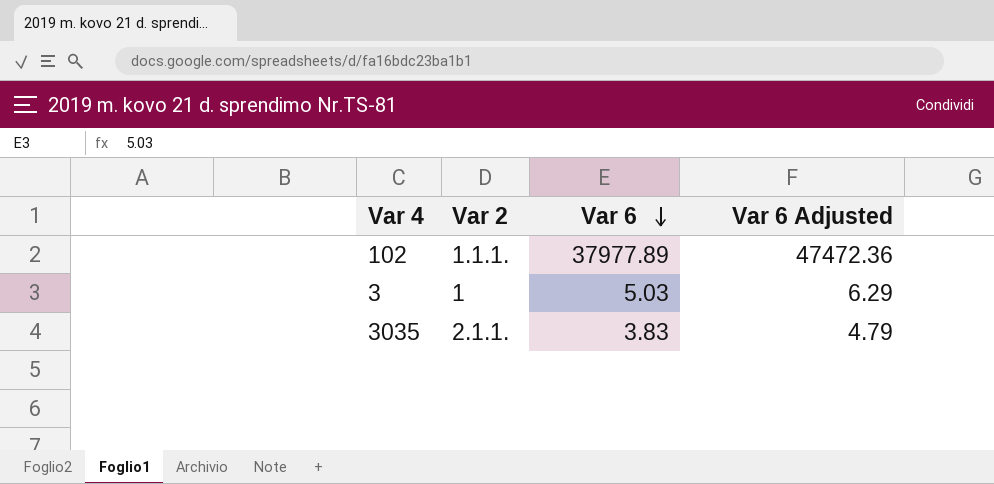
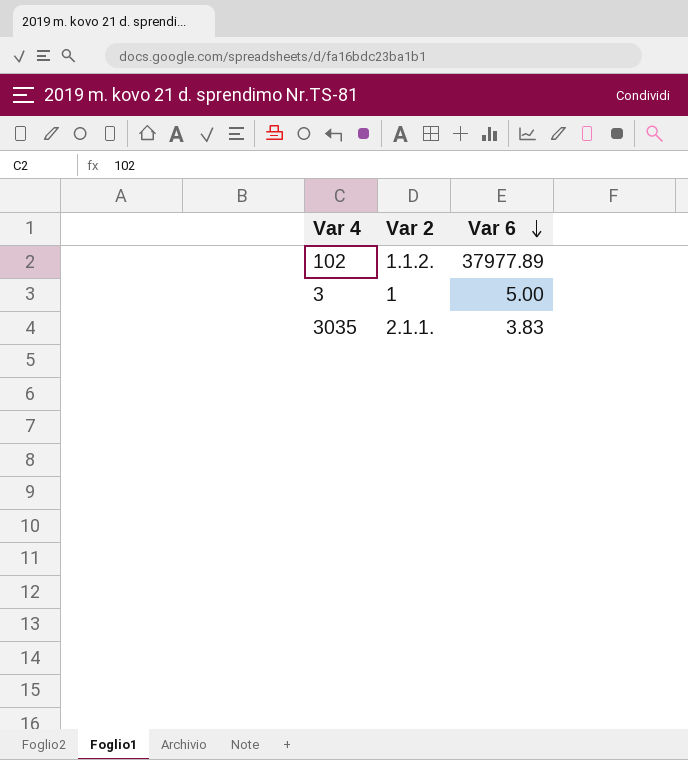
column Var 6 Adjusted | formula: [Var 6] * 1.25 -> none
102 | Var 2: 1.1.1. -> 1.1.2.
3 | Var 6: 5.03 -> 5.00

